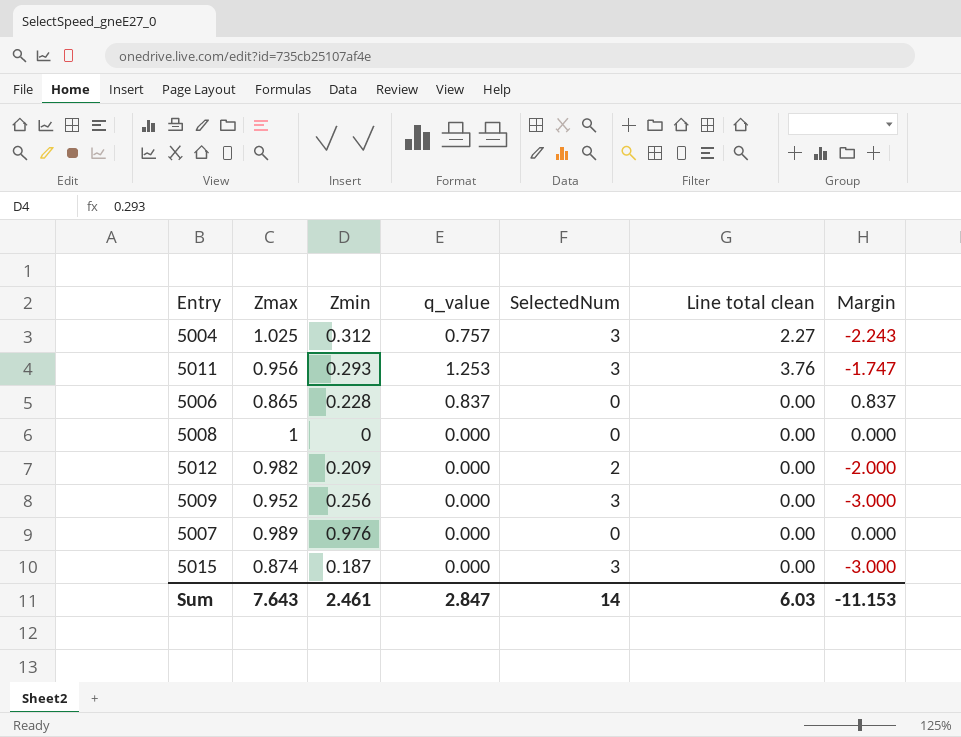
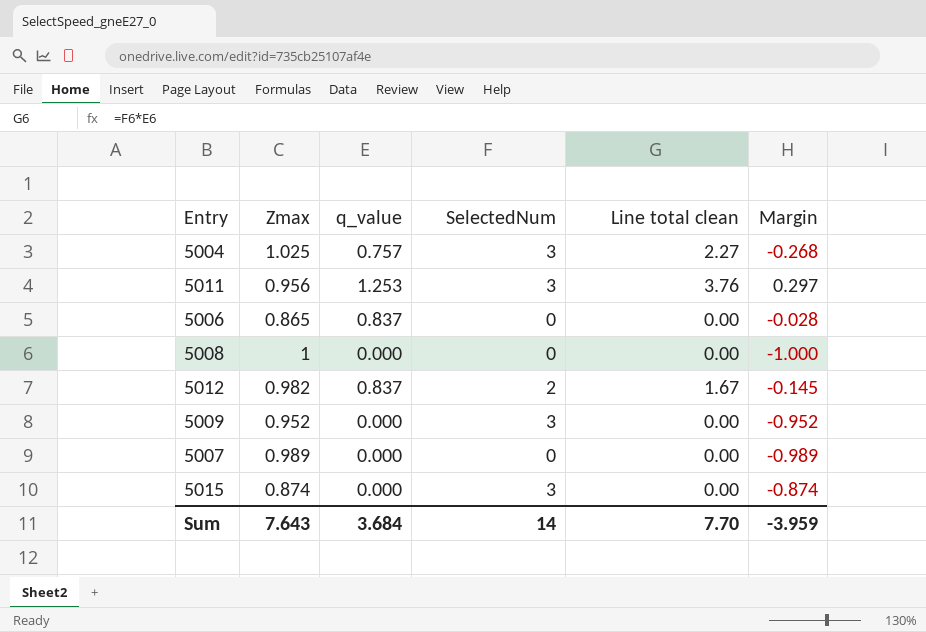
column Zmin | position: 3 -> none
column Margin | formula: [q_value] - [SelectedNum] -> [q_value] - [Zmax]
5012 | q_value: 0.000 -> 0.837
5012 | Line total clean: 0.00 -> 1.67
Sum | q_value: 2.847 -> 3.684
Sum | Line total clean: 6.03 -> 7.70
Sum | Margin: -11.153 -> -3.959

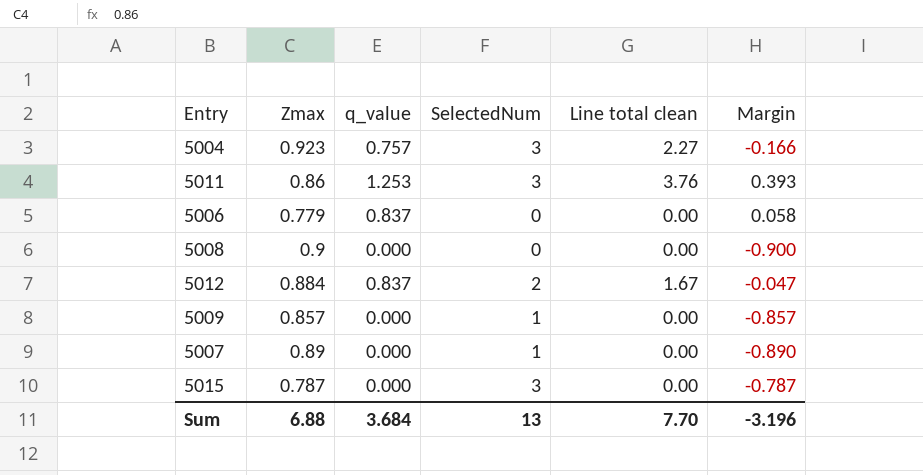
5004 | Zmax: 1.025 -> 0.923
5004 | Margin: -0.268 -> -0.166
5011 | Zmax: 0.956 -> 0.86
5011 | Margin: 0.297 -> 0.393
5006 | Zmax: 0.865 -> 0.779
5006 | Margin: -0.028 -> 0.058
5008 | Zmax: 1 -> 0.9
5008 | Margin: -1.000 -> -0.900
5012 | Zmax: 0.982 -> 0.884
5012 | Margin: -0.145 -> -0.047
5009 | Zmax: 0.952 -> 0.857
5009 | SelectedNum: 3 -> 1
5009 | Margin: -0.952 -> -0.857
5007 | Zmax: 0.989 -> 0.89
5007 | SelectedNum: 0 -> 1
5007 | Margin: -0.989 -> -0.890
5015 | Zmax: 0.874 -> 0.787
5015 | Margin: -0.874 -> -0.787
Sum | Zmax: 7.643 -> 6.88
Sum | SelectedNum: 14 -> 13
Sum | Margin: -3.959 -> -3.196

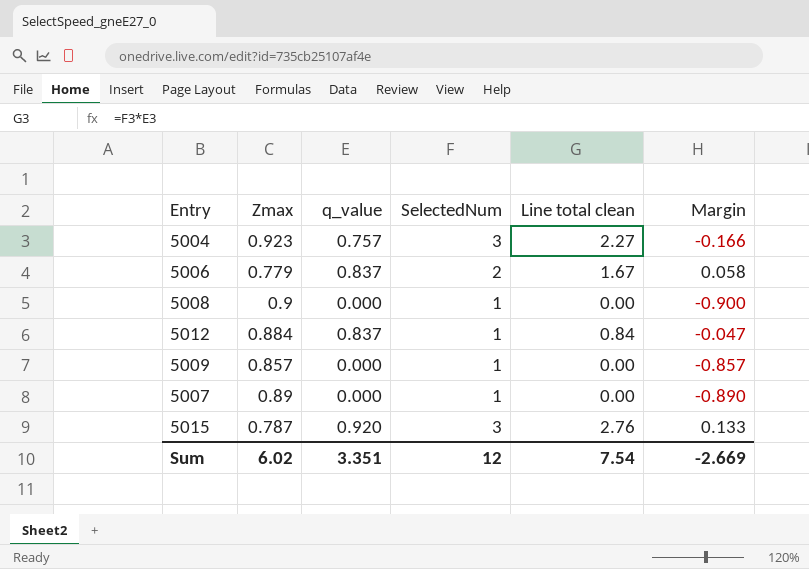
row 5011: 0.86 | 1.253 | 3 | 3.76 | 0.393 -> none
5006 | SelectedNum: 0 -> 2
5006 | Line total clean: 0.00 -> 1.67
5008 | SelectedNum: 0 -> 1
5012 | SelectedNum: 2 -> 1
5012 | Line total clean: 1.67 -> 0.84
5015 | q_value: 0.000 -> 0.920
5015 | Line total clean: 0.00 -> 2.76
5015 | Margin: -0.787 -> 0.133
Sum | Zmax: 6.88 -> 6.02
Sum | q_value: 3.684 -> 3.351
Sum | SelectedNum: 13 -> 12
Sum | Line total clean: 7.70 -> 7.54
Sum | Margin: -3.196 -> -2.669

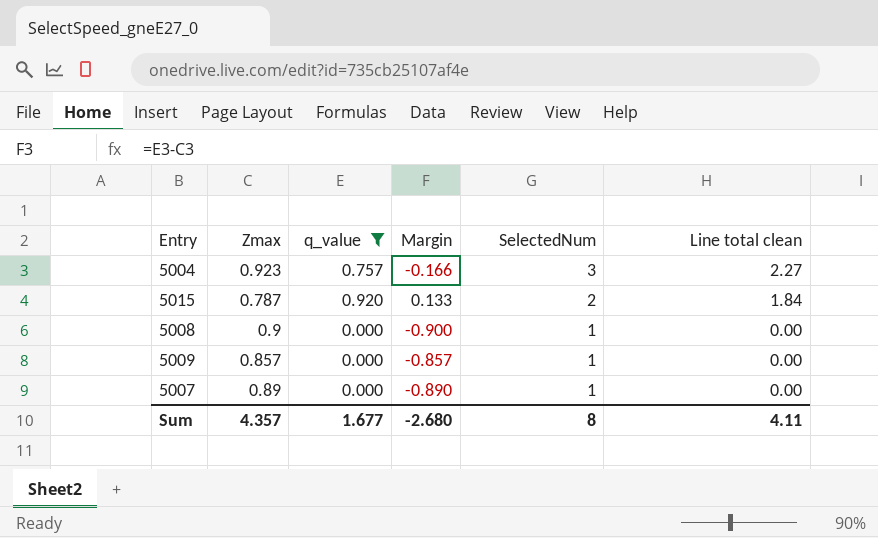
filter: none -> q_value != 0.837
row order: none -> SelectedNum descending
column Margin | position: 6 -> 4
5015 | SelectedNum: 3 -> 2
5015 | Line total clean: 2.76 -> 1.84
Sum | Zmax: 6.02 -> 4.357
Sum | q_value: 3.351 -> 1.677
Sum | Margin: -2.669 -> -2.680
Sum | SelectedNum: 12 -> 8
Sum | Line total clean: 7.54 -> 4.11

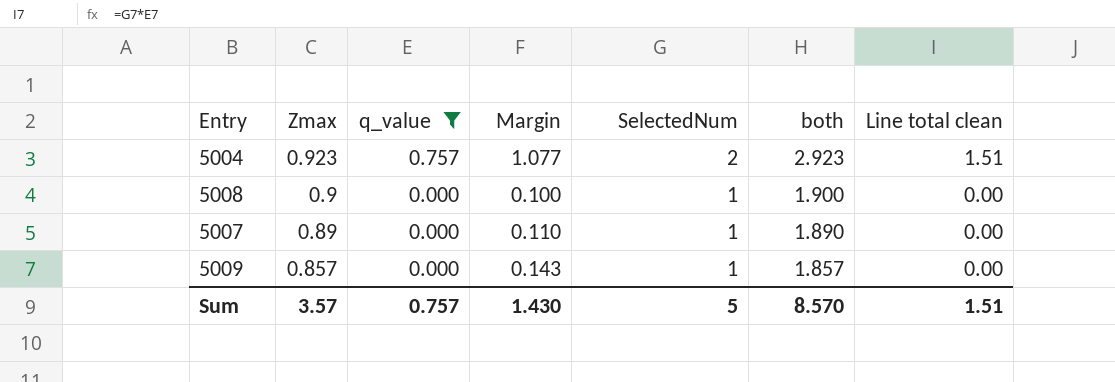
row order: SelectedNum descending -> Zmax descending
column Margin | formula: [q_value] - [Zmax] -> [SelectedNum] - [Zmax]
column both | formula: none -> [Zmax] + [SelectedNum]
row 5015: 0.787 | 0.920 | 0.133 | 2 | 1.84 -> none
5004 | SelectedNum: 3 -> 2
5004 | Line total clean: 2.27 -> 1.51
Sum | Zmax: 4.357 -> 3.57
Sum | q_value: 1.677 -> 0.757
Sum | Margin: -2.680 -> 1.430
Sum | SelectedNum: 8 -> 5
Sum | Line total clean: 4.11 -> 1.51

